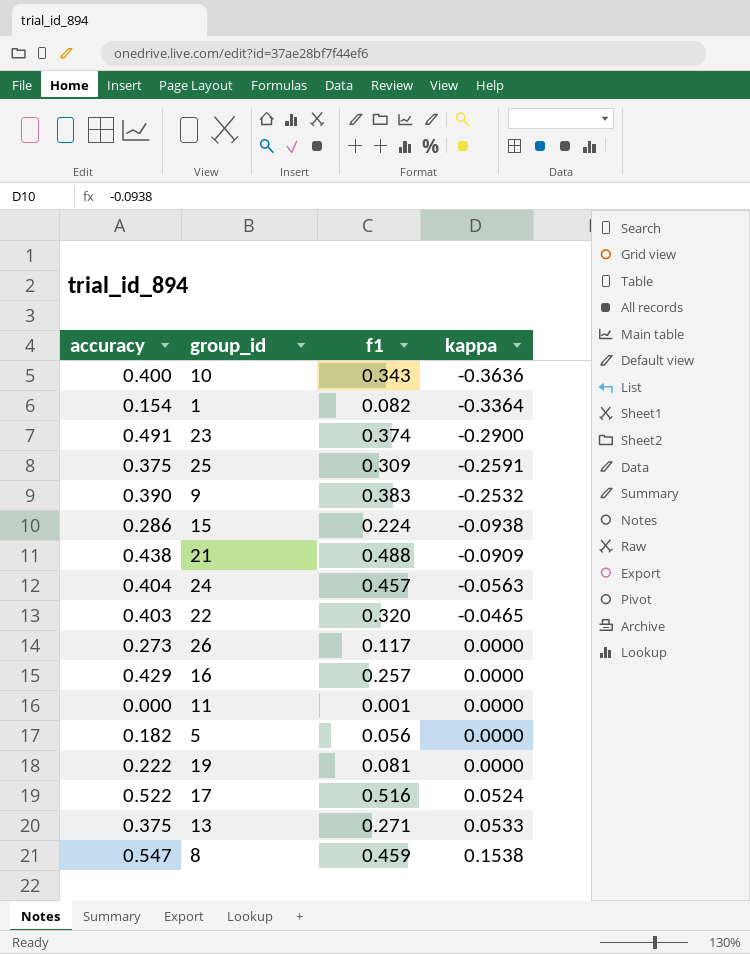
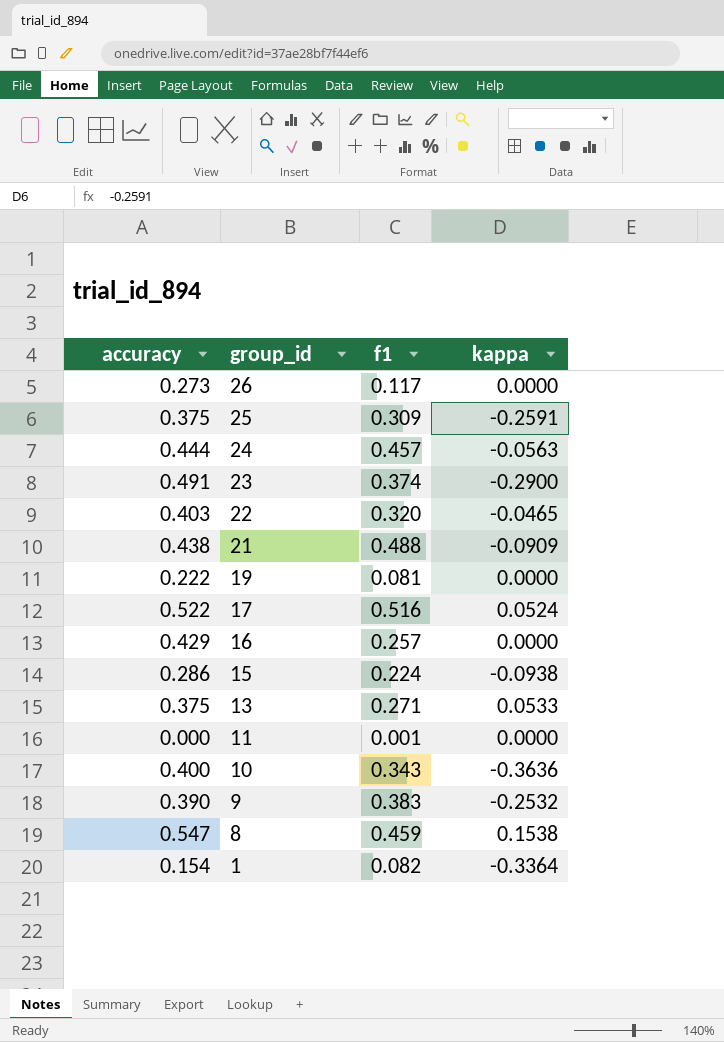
row order: kappa ascending -> group_id descending
row 5: 0.182 | 0.056 | 0.0000 -> none
24 | accuracy: 0.404 -> 0.444

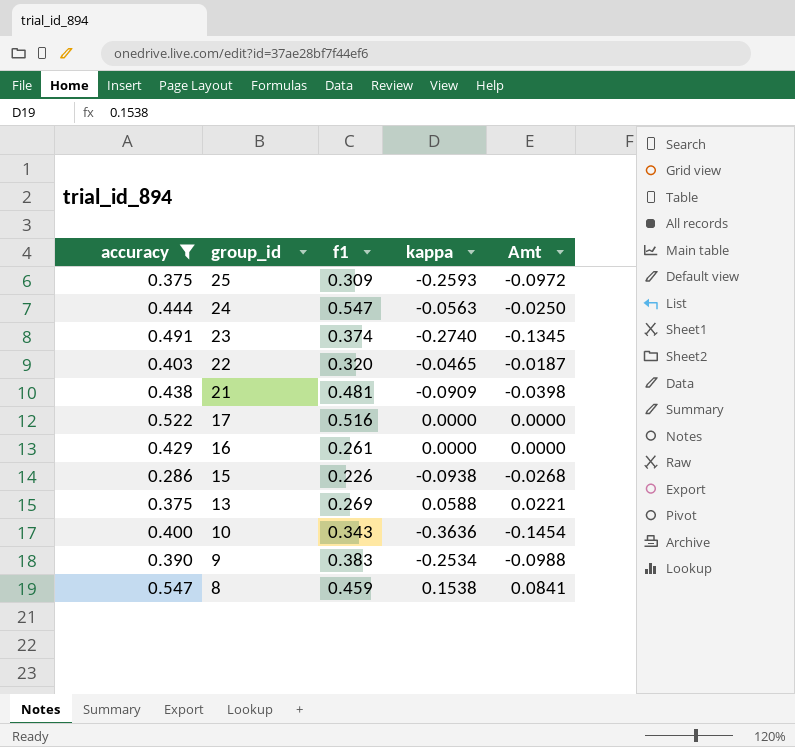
filter: none -> accuracy >= 0.286
column Amt | formula: none -> [accuracy] * [kappa]
25 | kappa: -0.2591 -> -0.2593
24 | f1: 0.457 -> 0.547
23 | kappa: -0.2900 -> -0.2740
21 | f1: 0.488 -> 0.481
17 | kappa: 0.0524 -> 0.0000
16 | f1: 0.257 -> 0.261
15 | f1: 0.224 -> 0.226
13 | f1: 0.271 -> 0.269
13 | kappa: 0.0533 -> 0.0588
9 | kappa: -0.2532 -> -0.2534

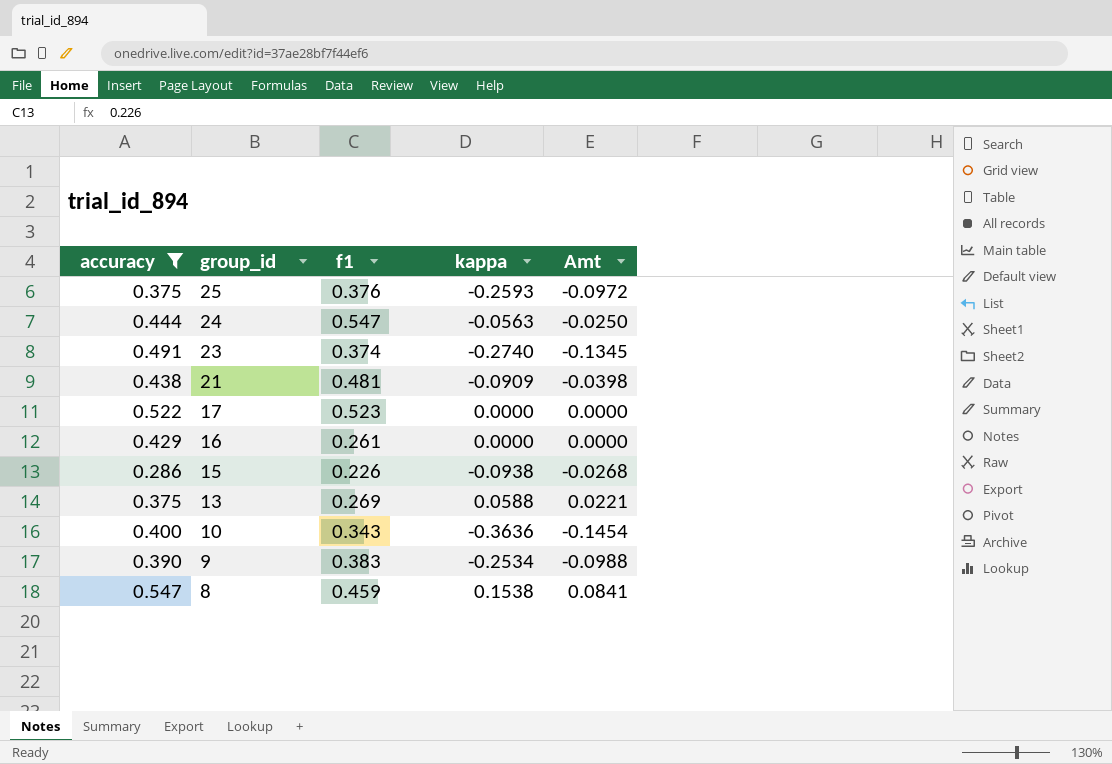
row 22: 0.403 | 0.320 | -0.0465 | -0.0187 -> none
25 | f1: 0.309 -> 0.376
17 | f1: 0.516 -> 0.523

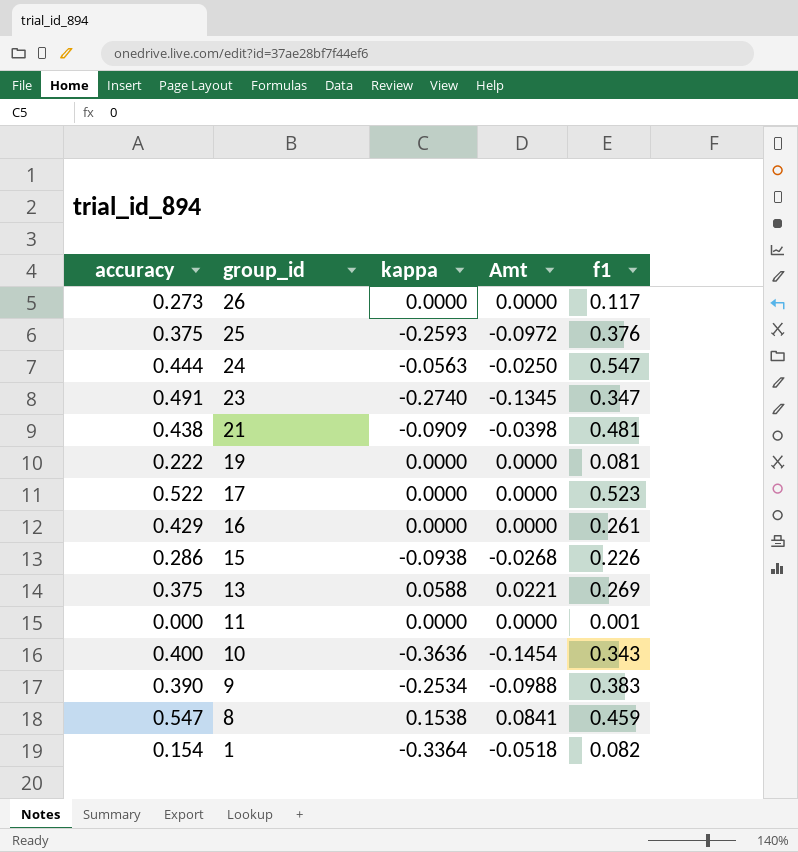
filter: accuracy >= 0.286 -> none
column f1 | position: 3 -> 5
23 | f1: 0.374 -> 0.347

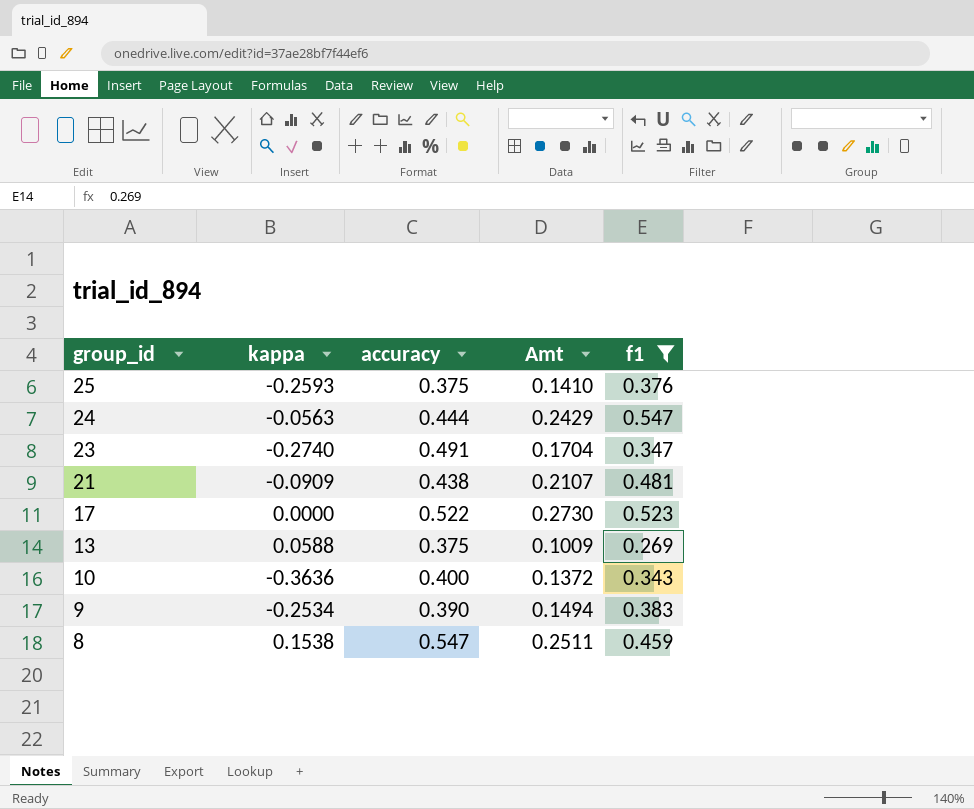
filter: none -> f1 >= 0.269
column accuracy | position: 1 -> 3
column Amt | formula: [accuracy] * [kappa] -> [accuracy] * [f1]

